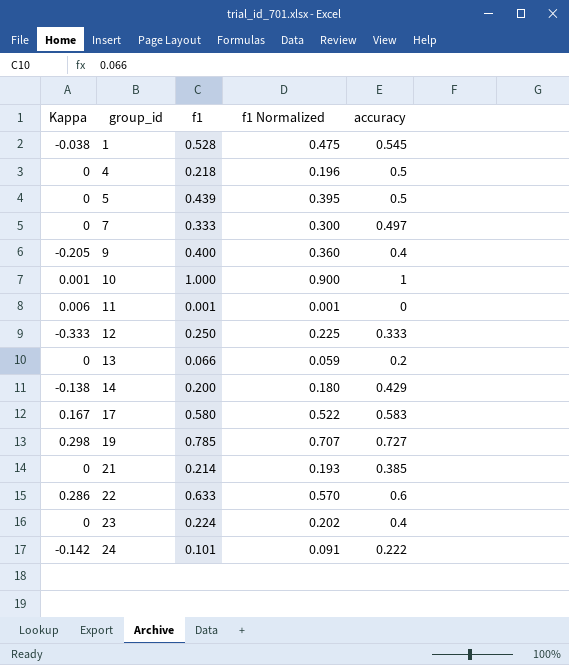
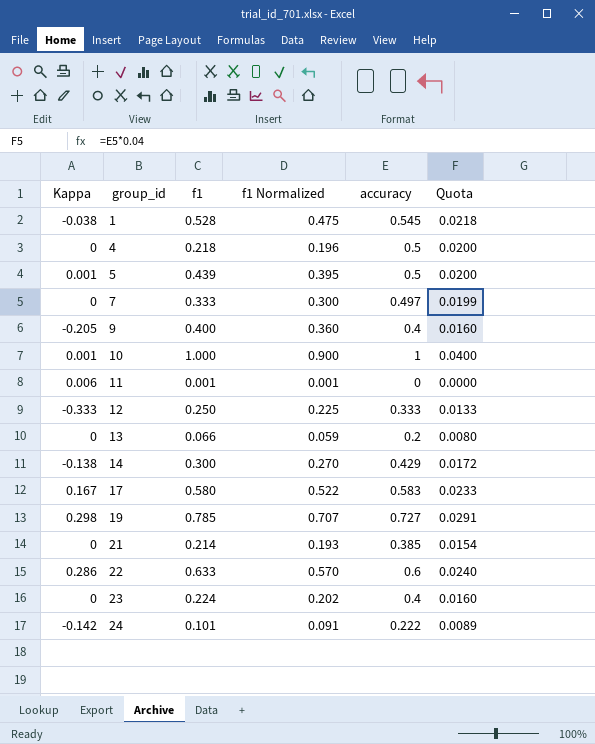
column Quota | formula: none -> [accuracy] * 0.04
5 | Kappa: 0 -> 0.001
14 | f1: 0.200 -> 0.300
14 | f1 Normalized: 0.180 -> 0.270

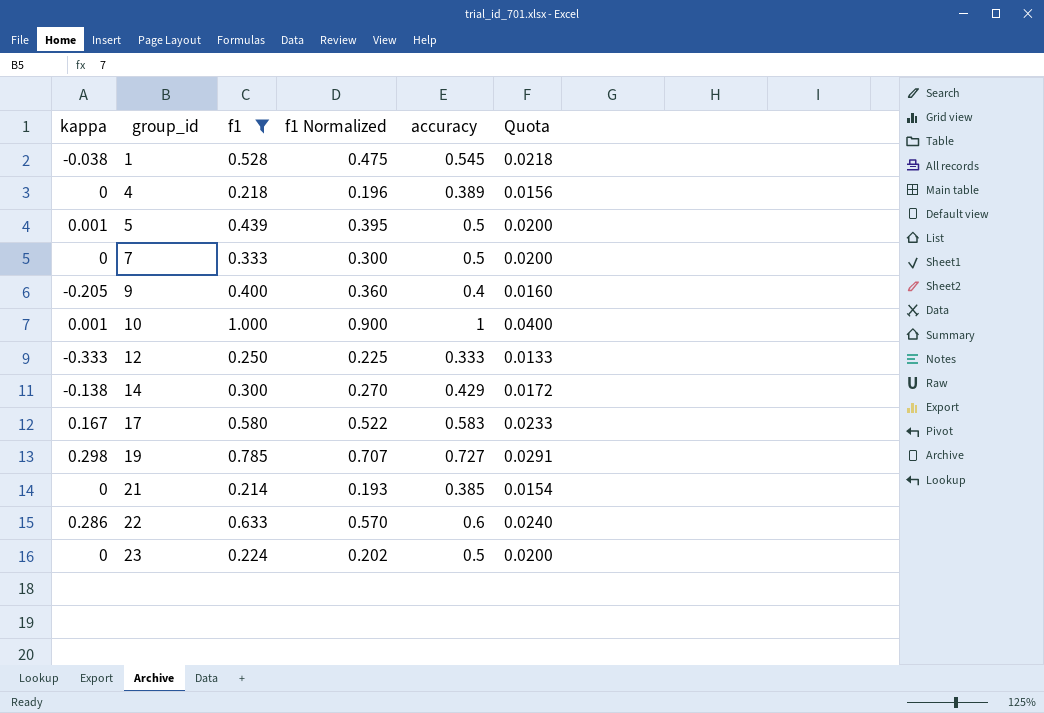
filter: none -> f1 >= 0.214
column name: Kappa -> kappa
4 | accuracy: 0.5 -> 0.389
4 | Quota: 0.0200 -> 0.0156
7 | accuracy: 0.497 -> 0.5
7 | Quota: 0.0199 -> 0.0200
23 | accuracy: 0.4 -> 0.5
23 | Quota: 0.0160 -> 0.0200

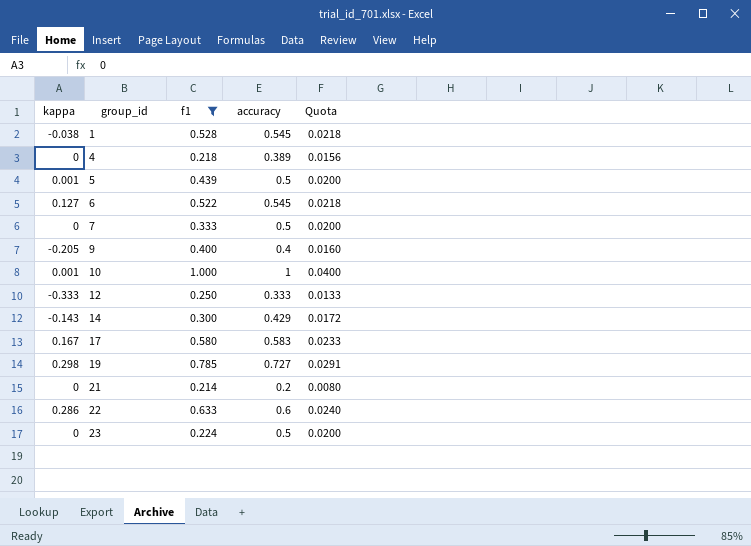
column f1 Normalized | formula: [f1] * 0.9 -> none
row 6: none -> 0.127 | 0.522 | 0.545 | 0.0218
14 | kappa: -0.138 -> -0.143
21 | accuracy: 0.385 -> 0.2
21 | Quota: 0.0154 -> 0.0080

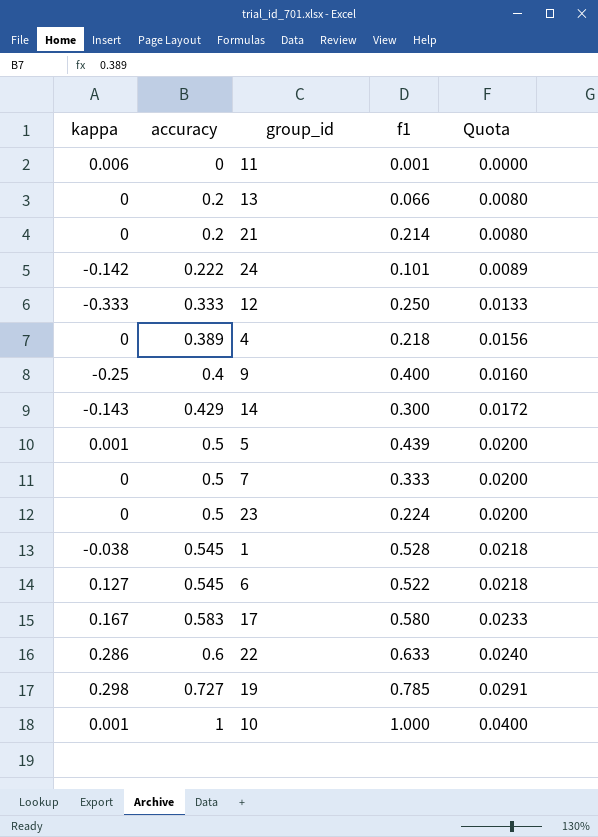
filter: f1 >= 0.214 -> none
row order: group_id ascending -> accuracy ascending
column accuracy | position: 4 -> 2
9 | kappa: -0.205 -> -0.25

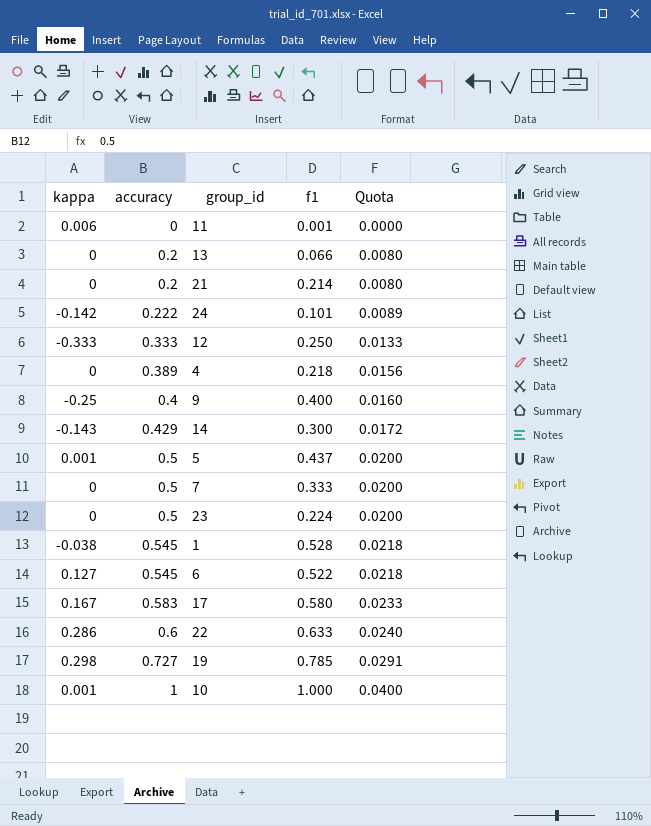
5 | f1: 0.439 -> 0.437

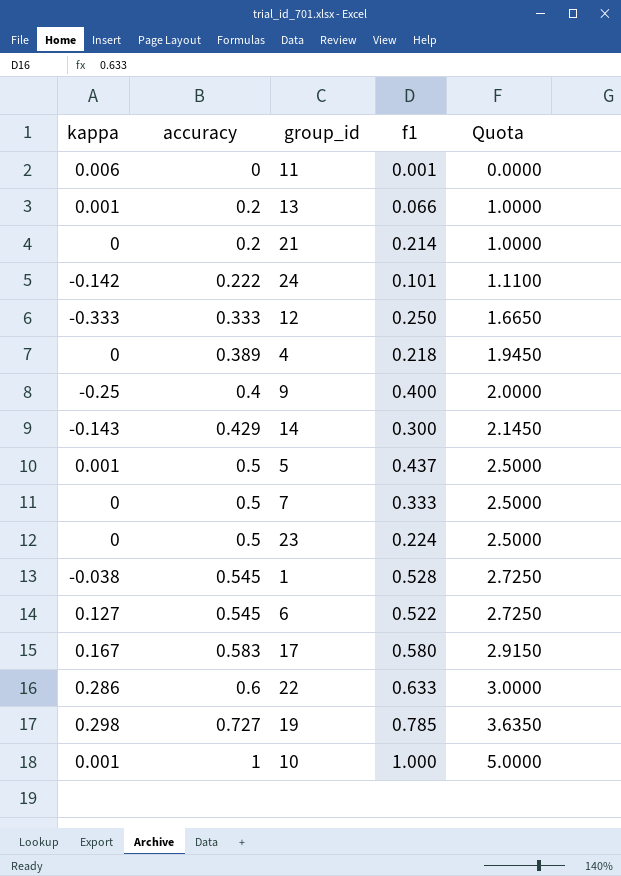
column Quota | formula: [accuracy] * 0.04 -> [accuracy] * 5
13 | kappa: 0 -> 0.001

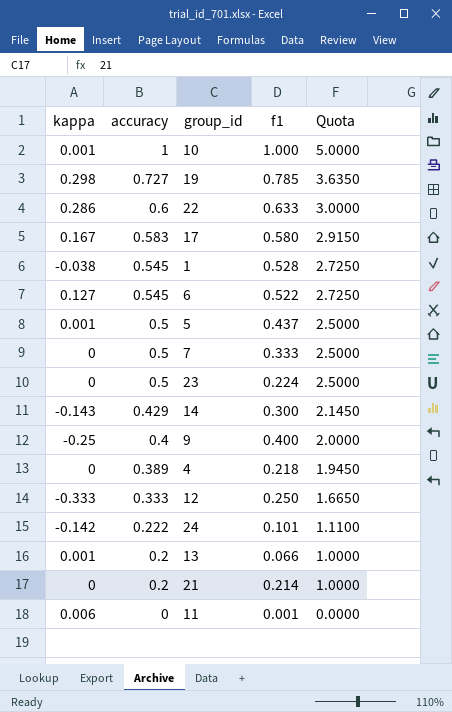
row order: accuracy ascending -> accuracy descending

